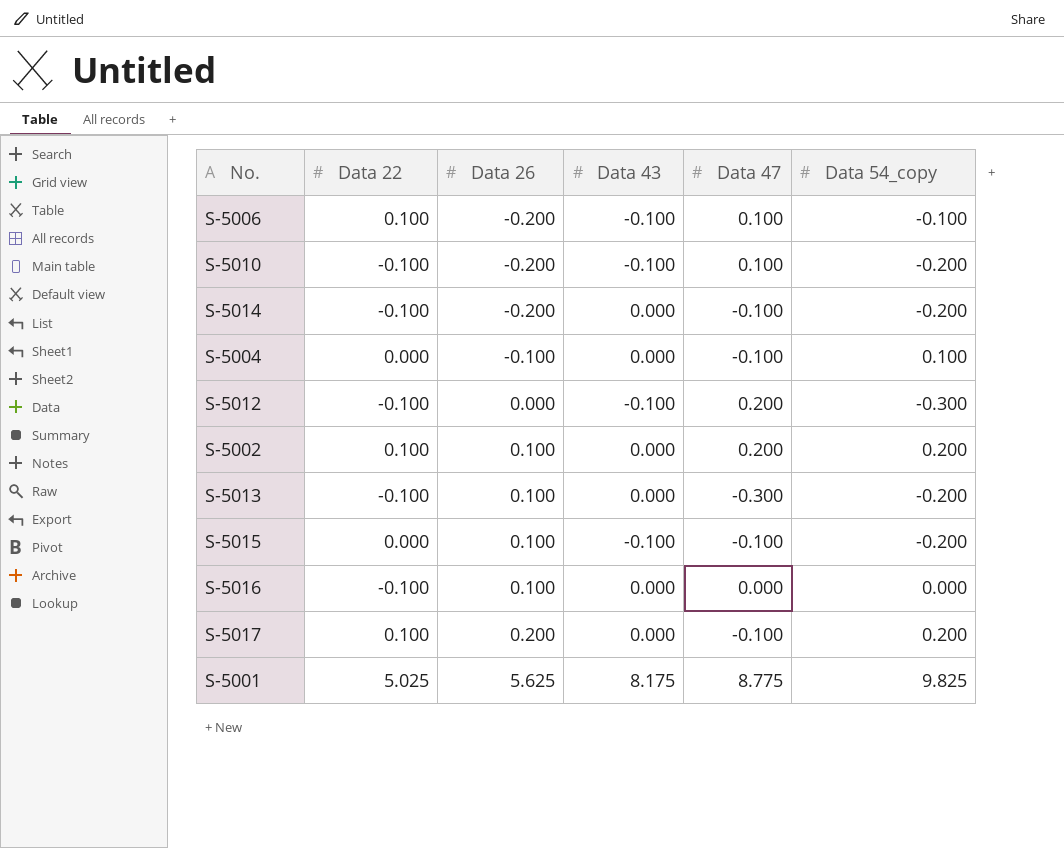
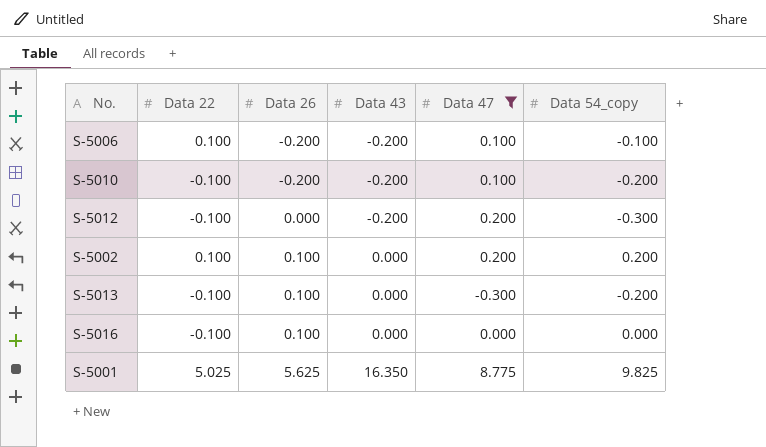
filter: none -> Data 47 != -0.100
S-5006 | Data 43: -0.100 -> -0.200
S-5010 | Data 43: -0.100 -> -0.200
S-5012 | Data 43: -0.100 -> -0.200
S-5001 | Data 43: 8.175 -> 16.350

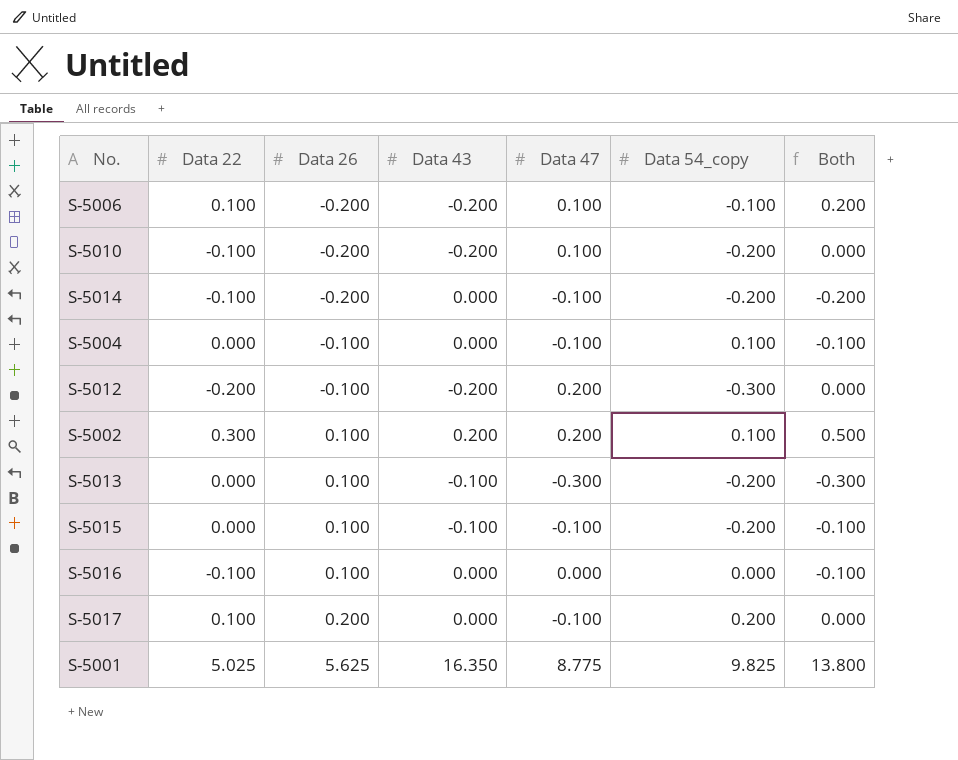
filter: Data 47 != -0.100 -> none
column Both | formula: none -> [Data 22] + [Data 47]
S-5012 | Data 22: -0.100 -> -0.200
S-5012 | Data 26: 0.000 -> -0.100
S-5002 | Data 22: 0.100 -> 0.300
S-5002 | Data 43: 0.000 -> 0.200
S-5002 | Data 54_copy: 0.200 -> 0.100
S-5013 | Data 22: -0.100 -> 0.000
S-5013 | Data 43: 0.000 -> -0.100

